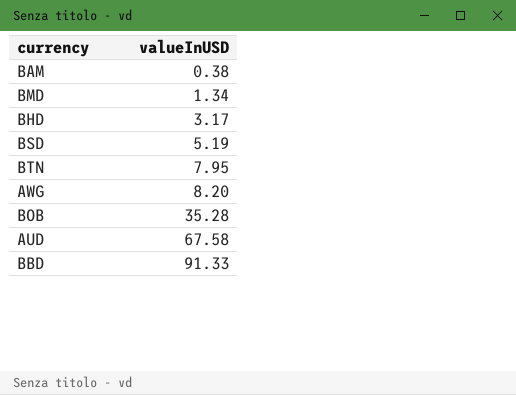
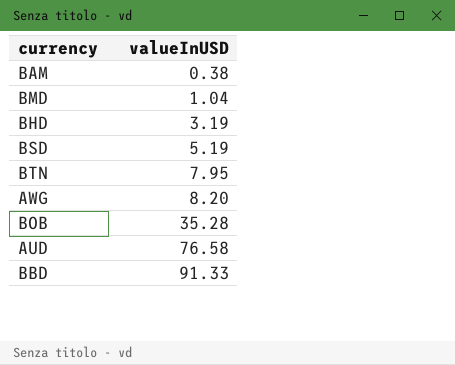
BMD | valueInUSD: 1.34 -> 1.04
BHD | valueInUSD: 3.17 -> 3.19
AUD | valueInUSD: 67.58 -> 76.58

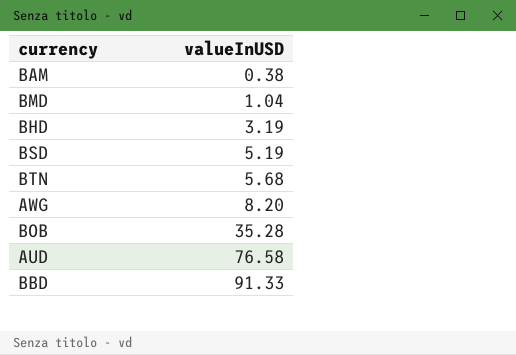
BTN | valueInUSD: 7.95 -> 5.68

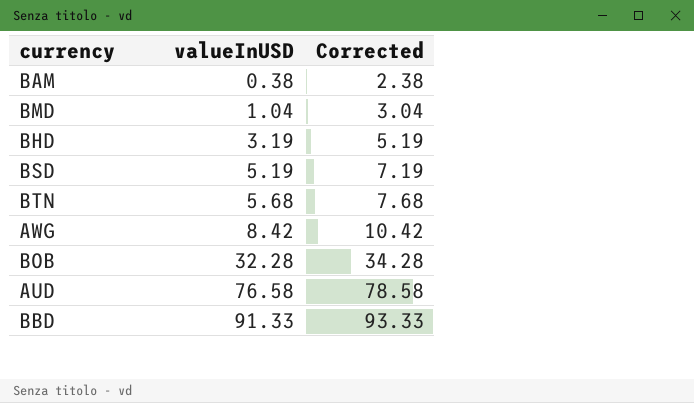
column Corrected | formula: none -> [valueInUSD] + 2
AWG | valueInUSD: 8.20 -> 8.42
BOB | valueInUSD: 35.28 -> 32.28

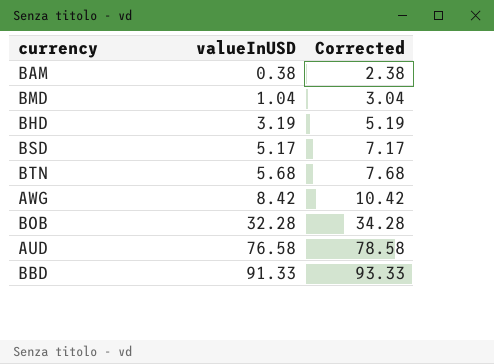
BSD | valueInUSD: 5.19 -> 5.17
BSD | Corrected: 7.19 -> 7.17

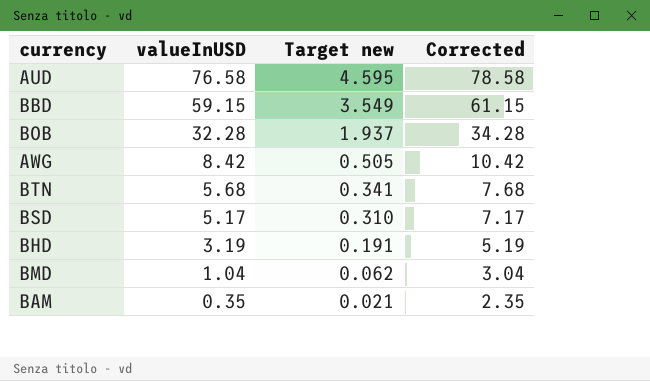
row order: valueInUSD ascending -> valueInUSD descending
column Target new | formula: none -> [valueInUSD] * 0.06
BBD | valueInUSD: 91.33 -> 59.15
BBD | Corrected: 93.33 -> 61.15
BAM | valueInUSD: 0.38 -> 0.35
BAM | Corrected: 2.38 -> 2.35

